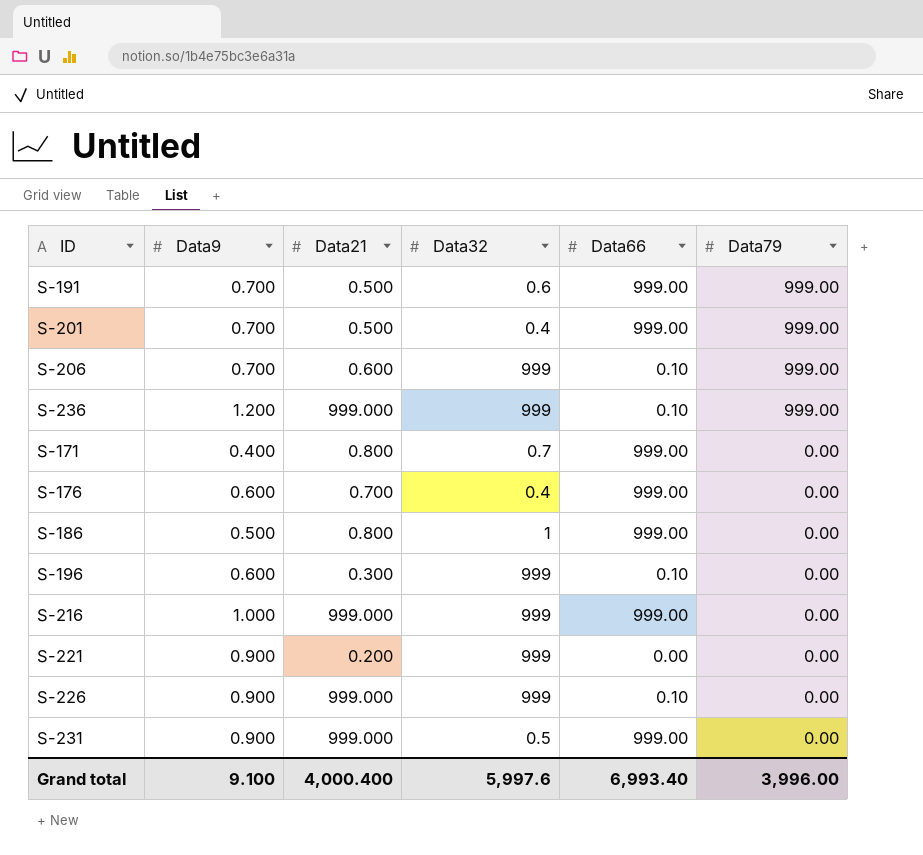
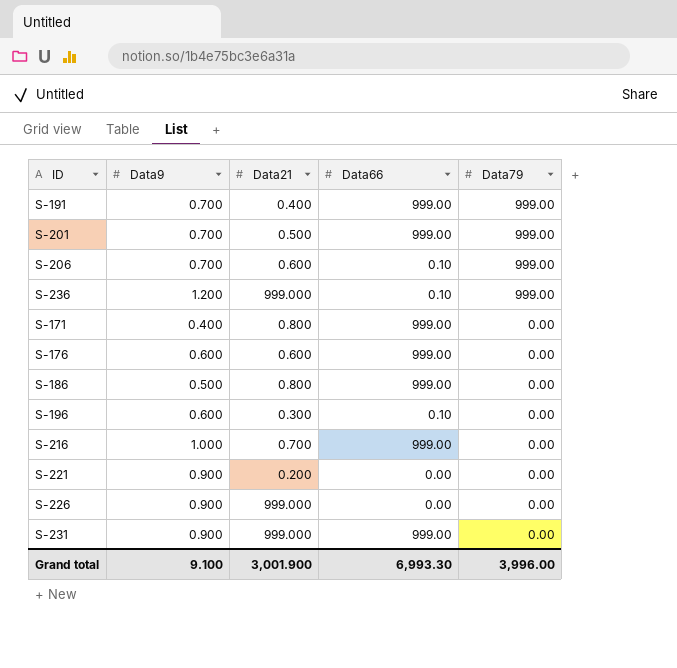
column Data32 | position: 4 -> none
S-191 | Data21: 0.500 -> 0.400
S-176 | Data21: 0.700 -> 0.600
S-216 | Data21: 999.000 -> 0.700
S-226 | Data66: 0.10 -> 0.00
Grand total | Data21: 4,000.400 -> 3,001.900
Grand total | Data66: 6,993.40 -> 6,993.30

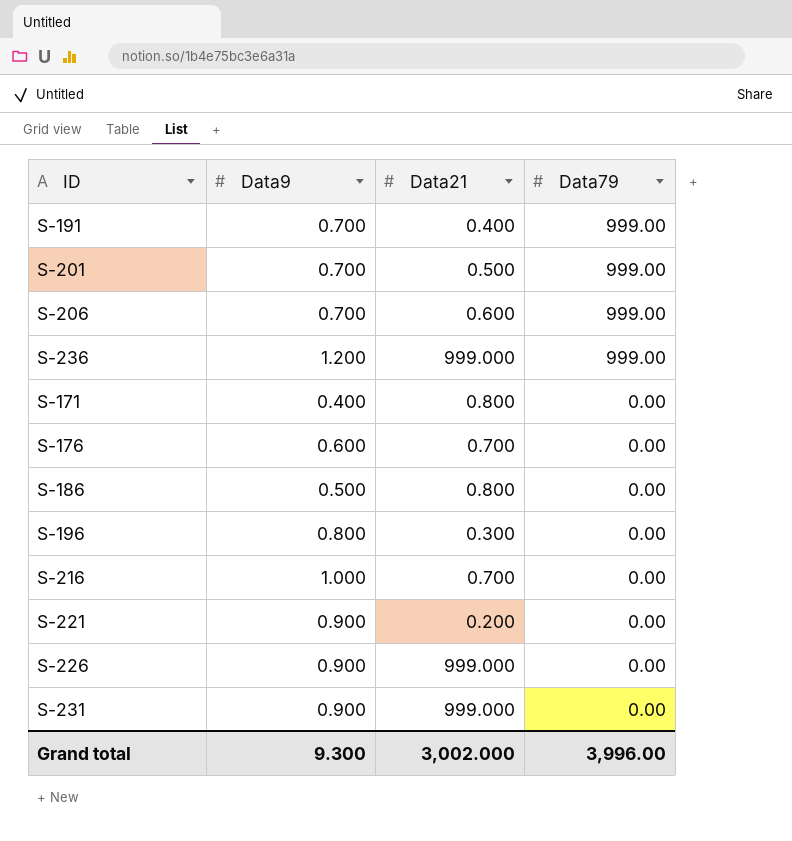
column Data66 | position: 4 -> none
S-176 | Data21: 0.600 -> 0.700
S-196 | Data9: 0.600 -> 0.800
Grand total | Data9: 9.100 -> 9.300
Grand total | Data21: 3,001.900 -> 3,002.000

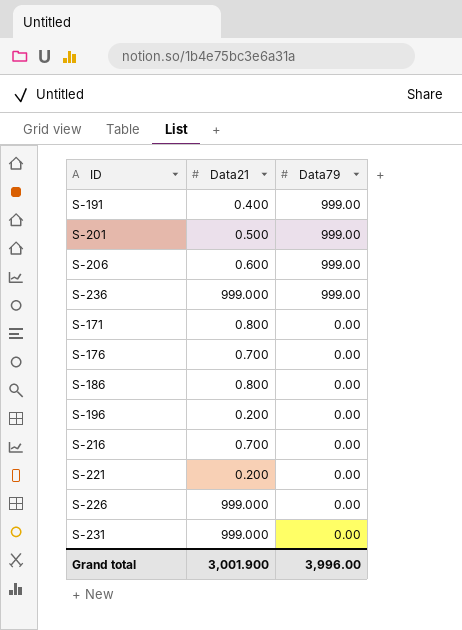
column Data9 | position: 2 -> none
S-196 | Data21: 0.300 -> 0.200
Grand total | Data21: 3,002.000 -> 3,001.900

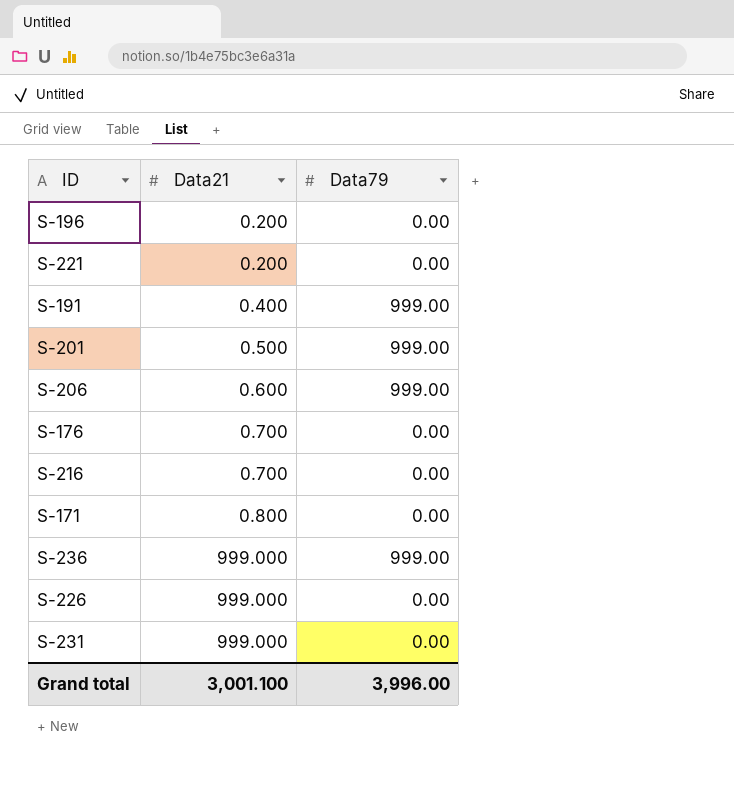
row order: Data79 descending -> Data21 ascending
row S-186: 0.800 | 0.00 -> none
Grand total | Data21: 3,001.900 -> 3,001.100

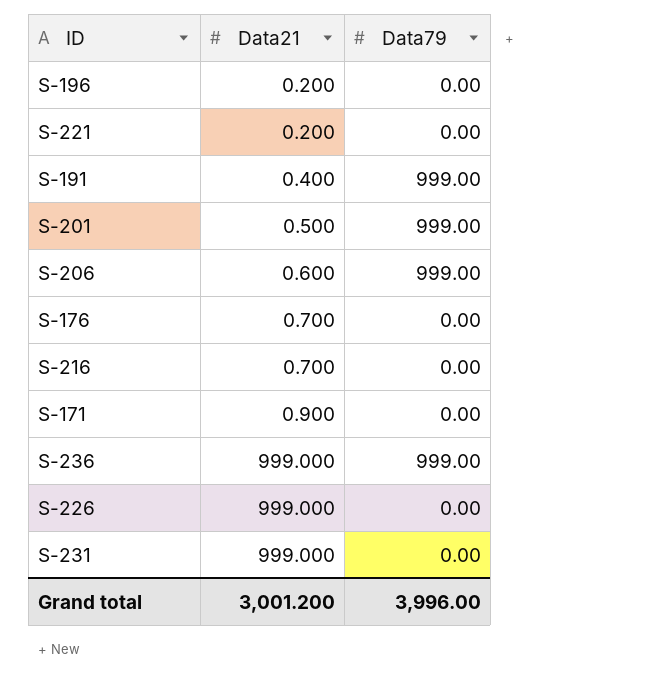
S-171 | Data21: 0.800 -> 0.900
Grand total | Data21: 3,001.100 -> 3,001.200

